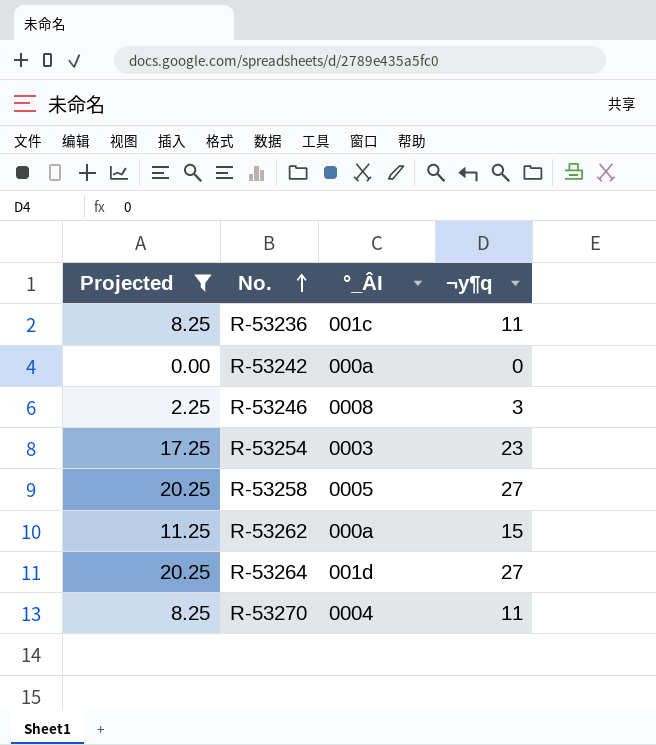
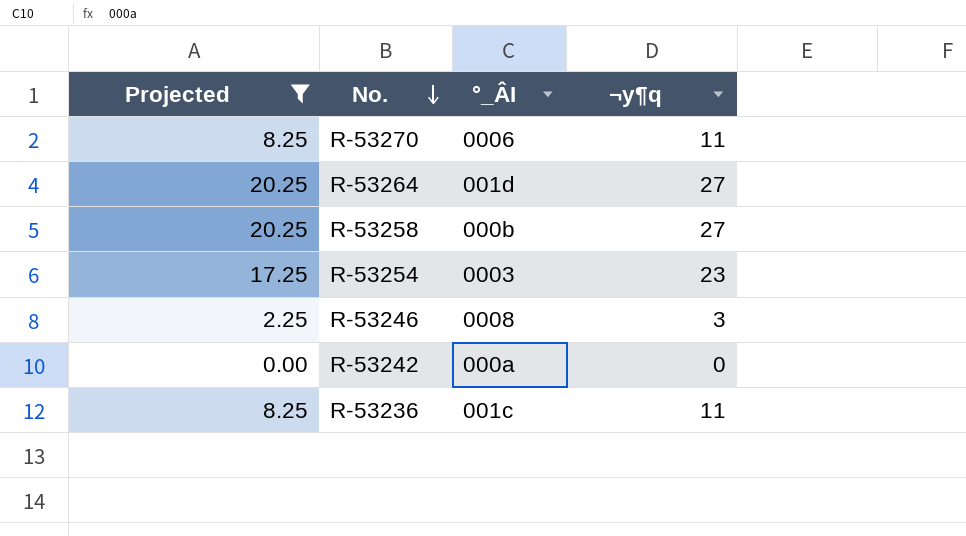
row order: No. ascending -> No. descending
row R-53262: 11.25 | 000a | 15 -> none
R-53270 | °_ÂI: 0004 -> 0006
R-53258 | °_ÂI: 0005 -> 000b

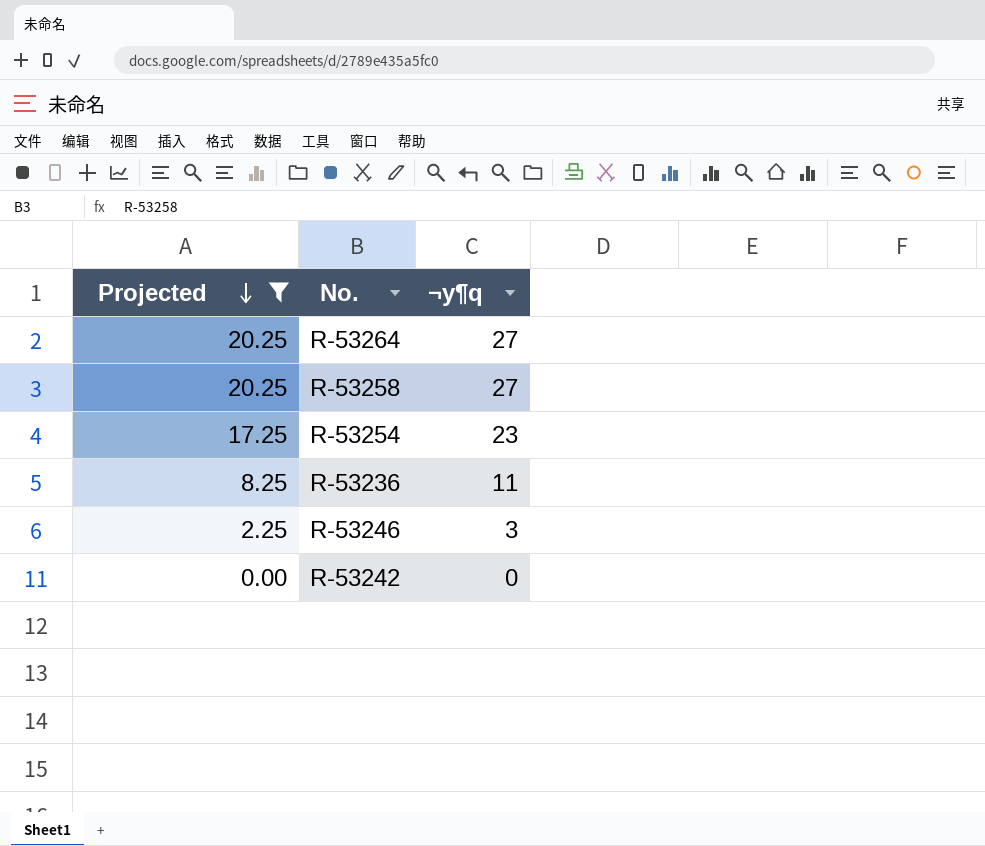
row order: No. descending -> Projected descending
column °_ÂI | position: 3 -> none
row R-53270: 8.25 | 0006 | 11 -> none

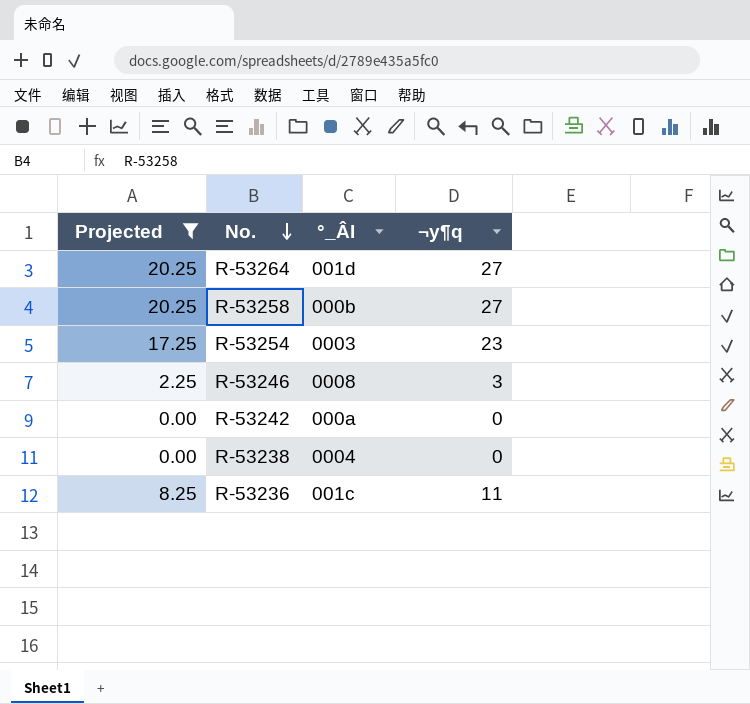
row order: Projected descending -> No. descending
column °_ÂI | position: none -> 3
row R-53238: none -> 0.00 | 0004 | 0

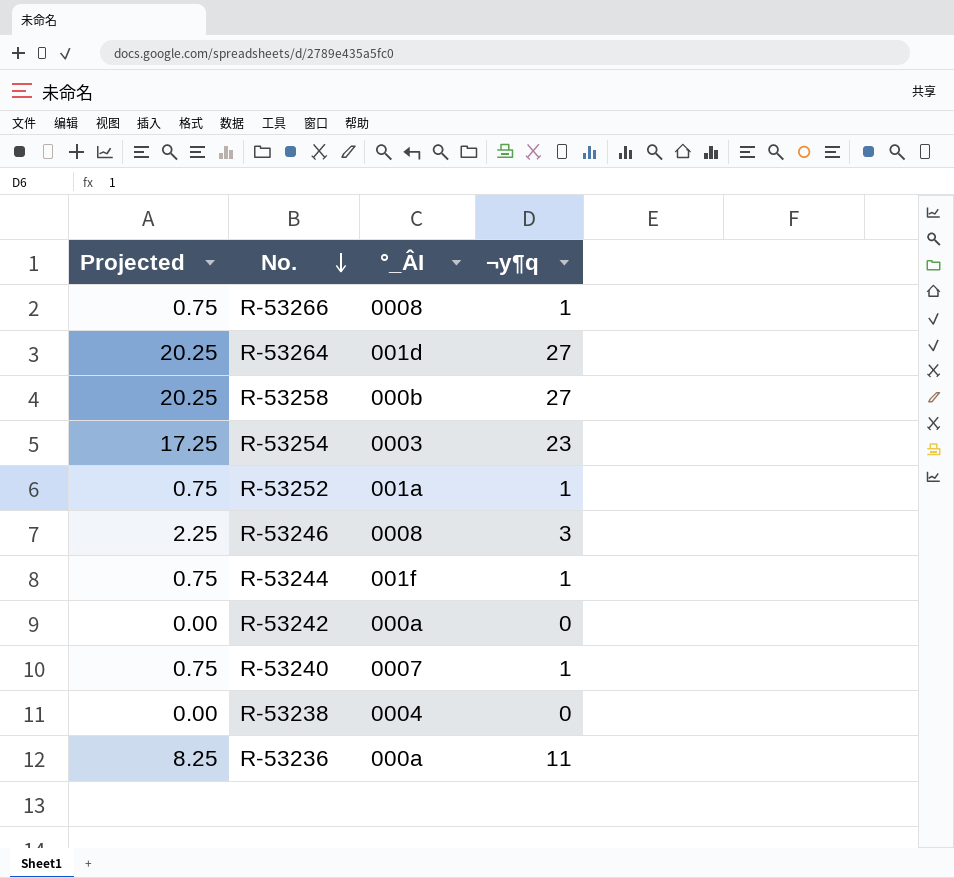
filter: Projected != 0.75 -> none
R-53236 | °_ÂI: 001c -> 000a

